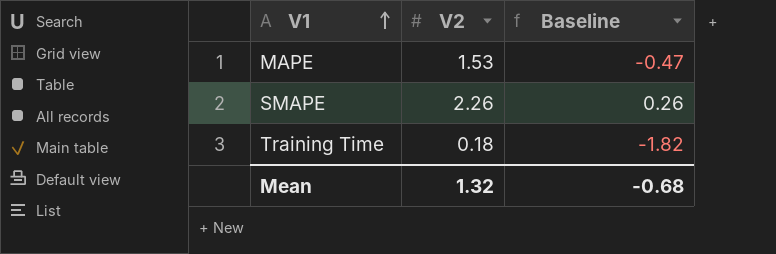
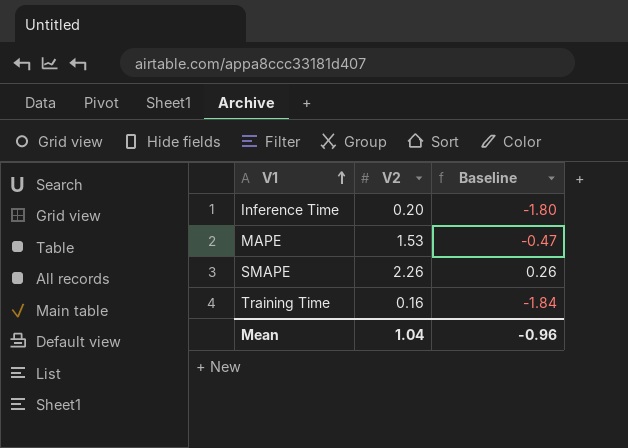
row Inference Time: none -> 0.20 | -1.80
Training Time | V2: 0.18 -> 0.16
Training Time | Baseline: -1.82 -> -1.84
Mean | V2: 1.32 -> 1.04
Mean | Baseline: -0.68 -> -0.96

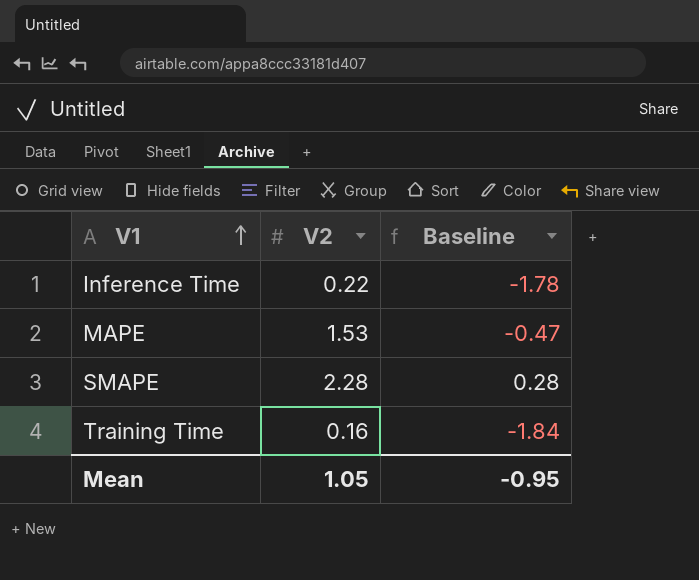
Inference Time | V2: 0.20 -> 0.22
Inference Time | Baseline: -1.80 -> -1.78
SMAPE | V2: 2.26 -> 2.28
SMAPE | Baseline: 0.26 -> 0.28
Mean | V2: 1.04 -> 1.05
Mean | Baseline: -0.96 -> -0.95

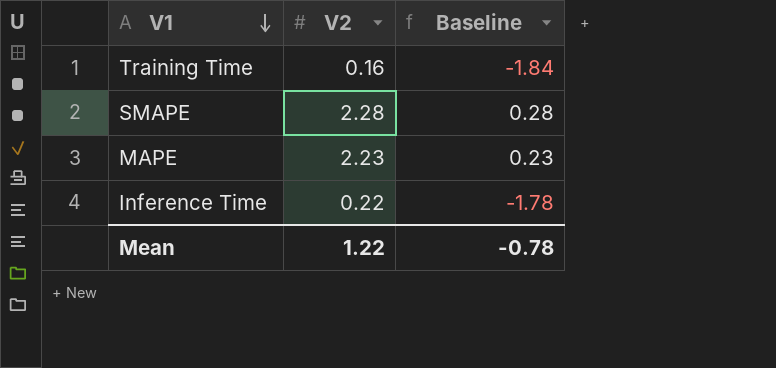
row order: V1 ascending -> V1 descending
MAPE | V2: 1.53 -> 2.23
MAPE | Baseline: -0.47 -> 0.23
Mean | V2: 1.05 -> 1.22
Mean | Baseline: -0.95 -> -0.78

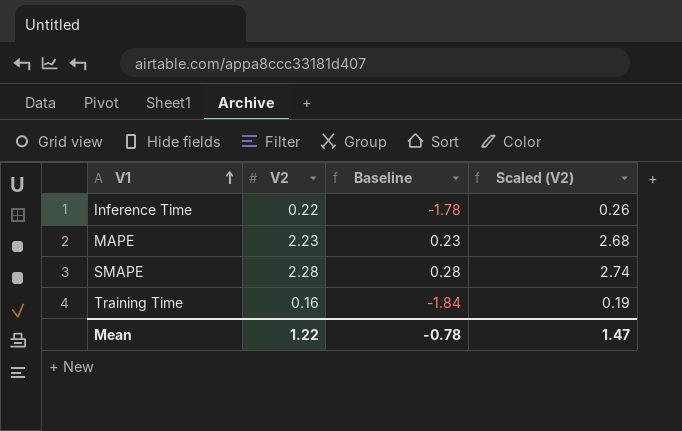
row order: V1 descending -> V1 ascending
column Scaled (V2) | formula: none -> [V2] * 1.2

